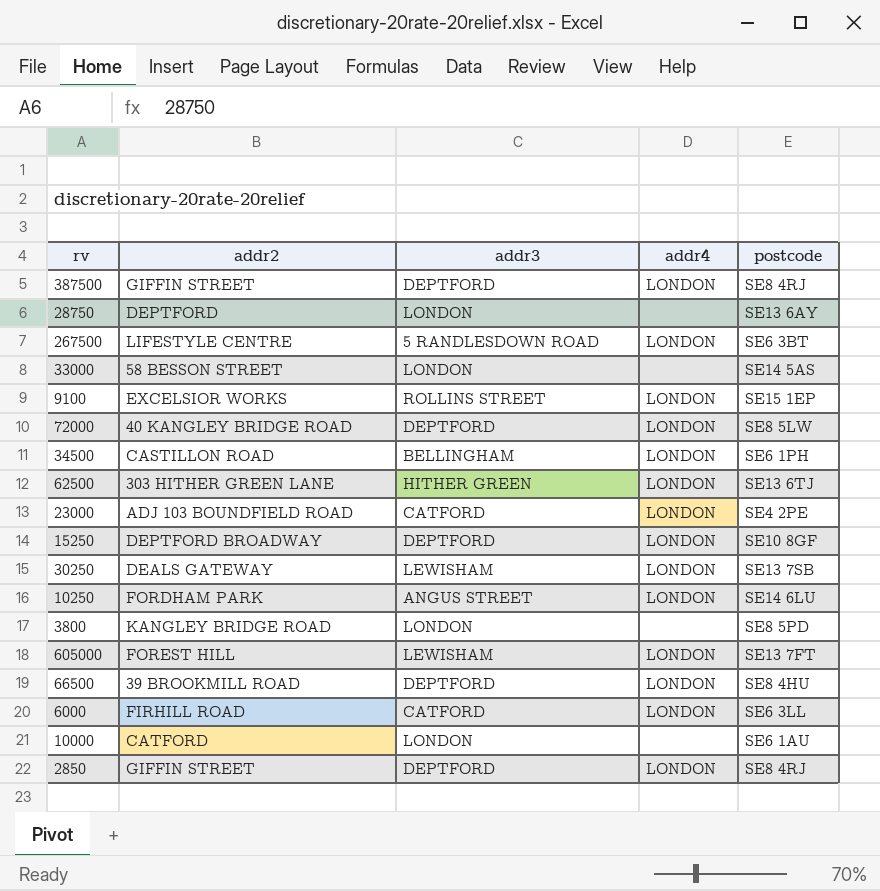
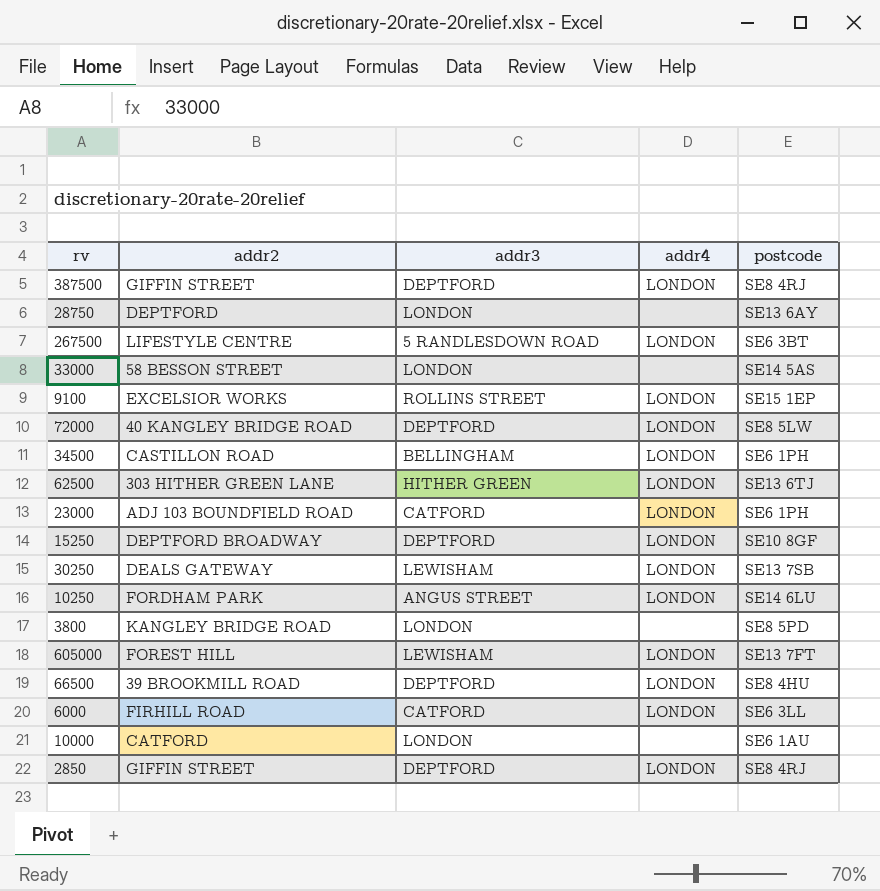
23000 | postcode: SE4 2PE -> SE6 1PH

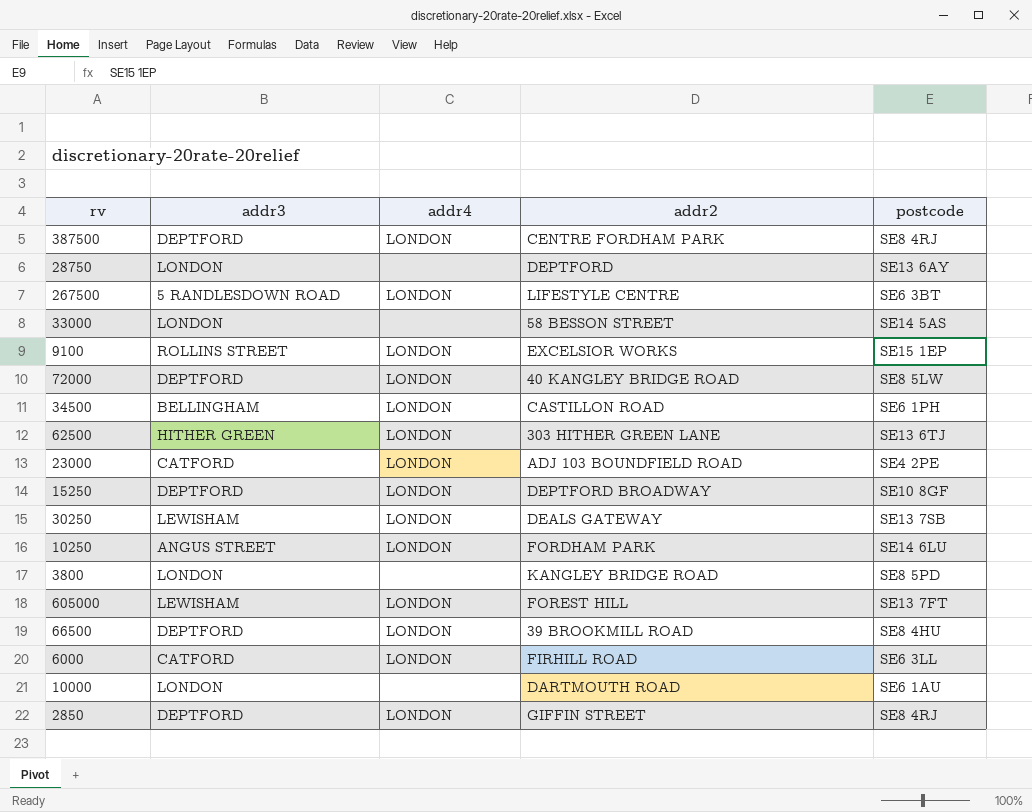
column addr2 | position: 2 -> 4
387500 | addr2: GIFFIN STREET -> CENTRE FORDHAM PARK
23000 | postcode: SE6 1PH -> SE4 2PE
10000 | addr2: CATFORD -> DARTMOUTH ROAD

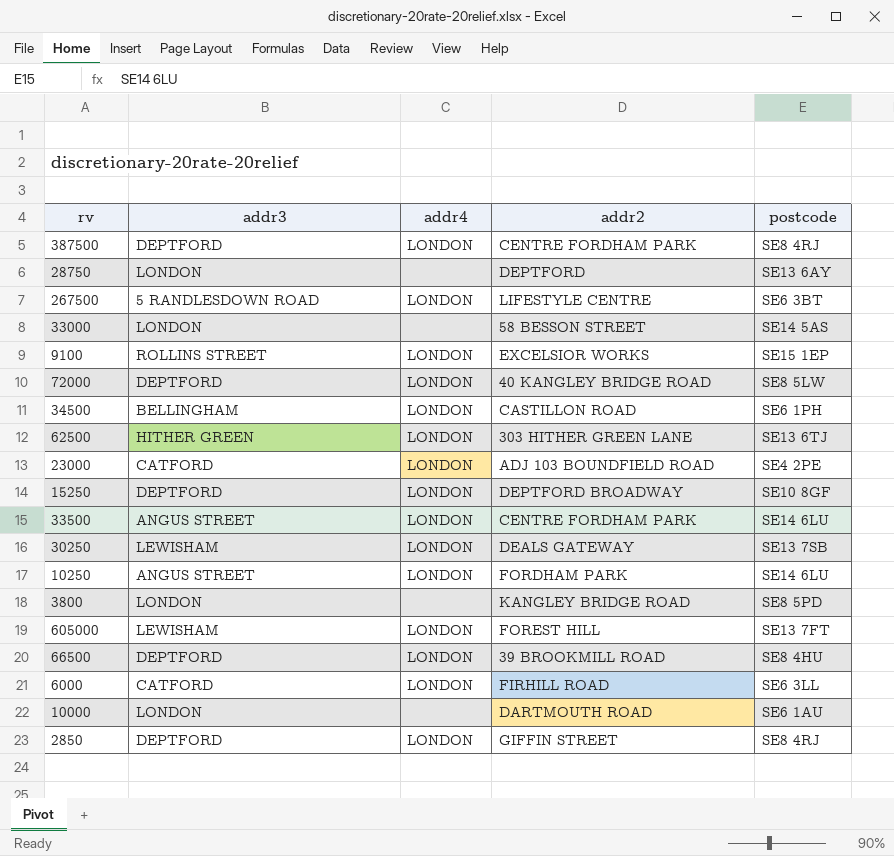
row 33500: none -> ANGUS STREET | LONDON | CENTRE FORDHAM PARK | SE14 6LU

